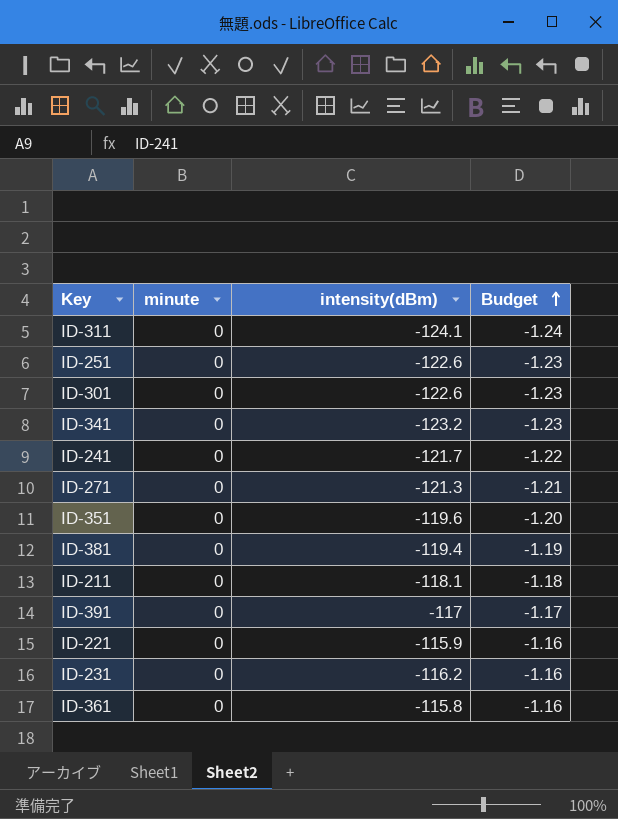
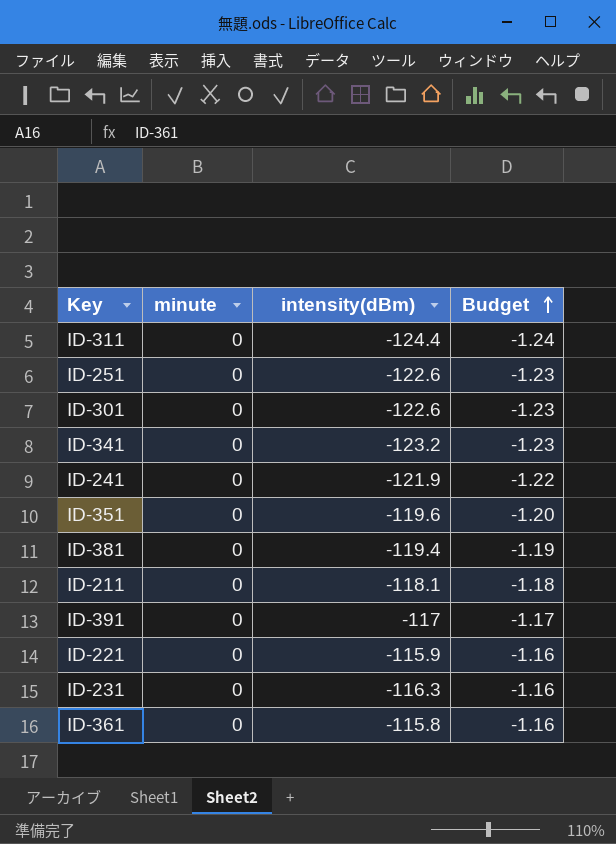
row ID-271: 0 | -121.3 | -1.21 -> none
ID-311 | intensity(dBm): -124.1 -> -124.4
ID-241 | intensity(dBm): -121.7 -> -121.9
ID-231 | intensity(dBm): -116.2 -> -116.3

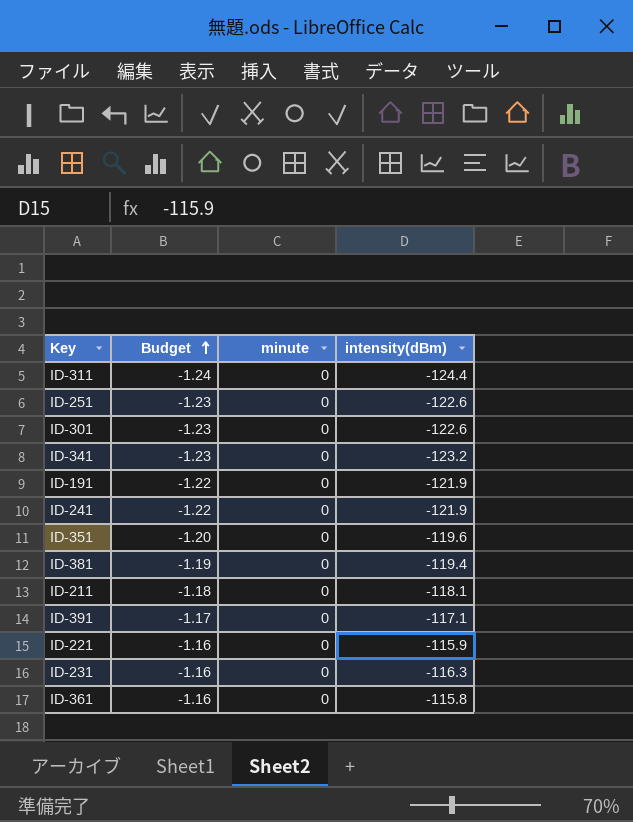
column Budget | position: 4 -> 2
row ID-191: none -> -1.22 | 0 | -121.9
ID-391 | intensity(dBm): -117 -> -117.1

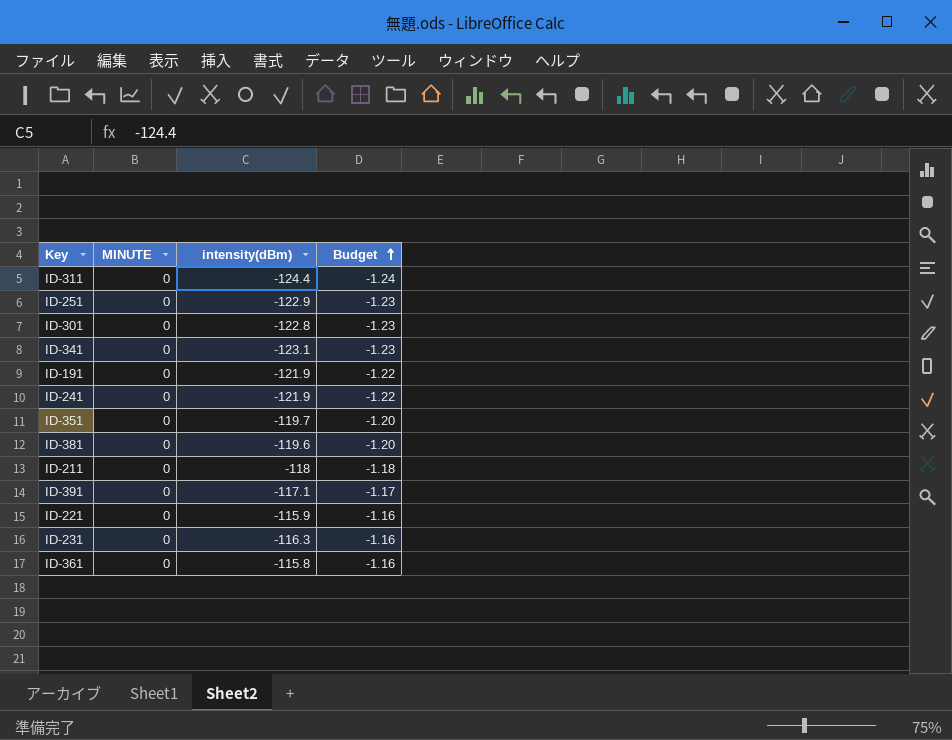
column name: minute -> MINUTE
column Budget | position: 2 -> 4
ID-251 | intensity(dBm): -122.6 -> -122.9
ID-301 | intensity(dBm): -122.6 -> -122.8
ID-341 | intensity(dBm): -123.2 -> -123.1
ID-351 | intensity(dBm): -119.6 -> -119.7
ID-381 | intensity(dBm): -119.4 -> -119.6
ID-381 | Budget: -1.19 -> -1.20
ID-211 | intensity(dBm): -118.1 -> -118

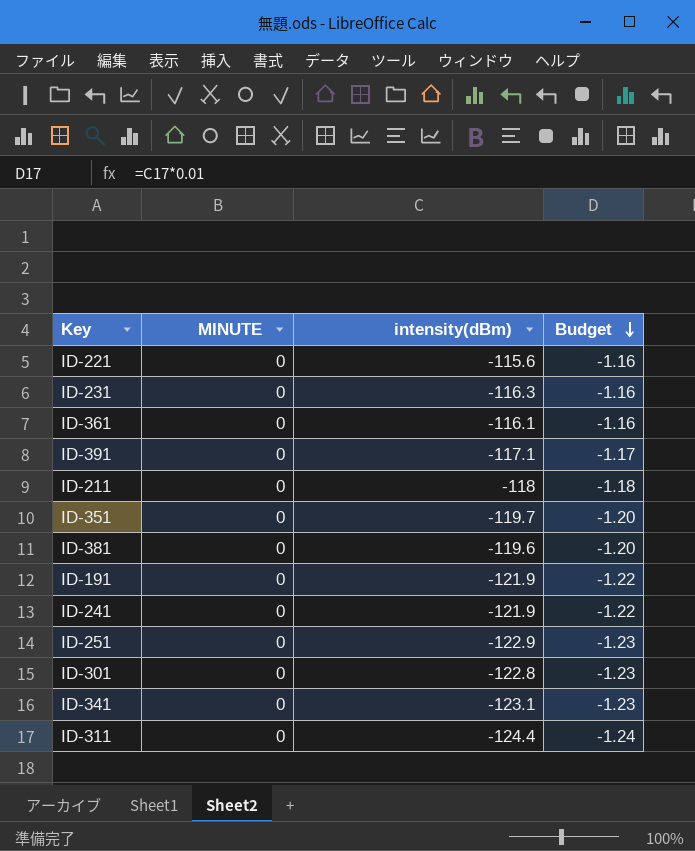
row order: Budget ascending -> Budget descending
ID-221 | intensity(dBm): -115.9 -> -115.6
ID-361 | intensity(dBm): -115.8 -> -116.1

